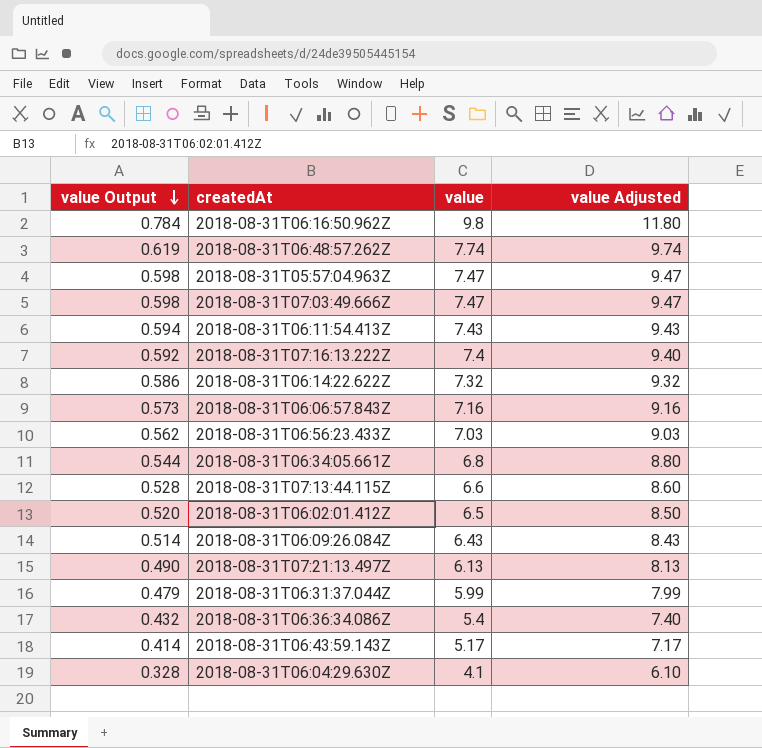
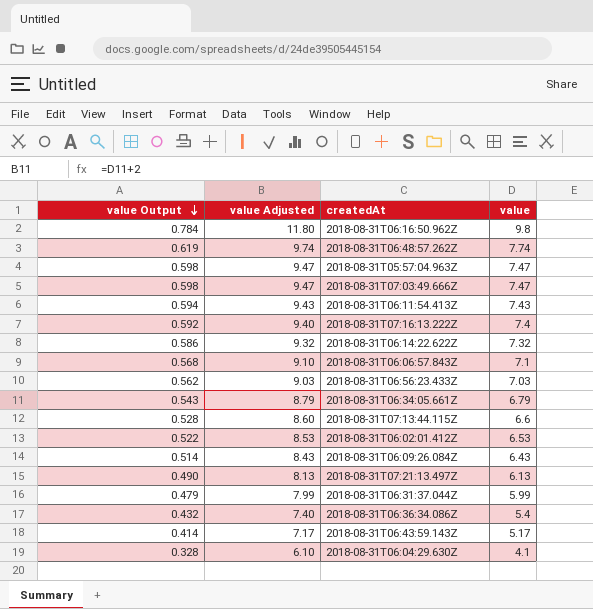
column value Adjusted | position: 4 -> 2
2018-08-31T06:06:57.843Z | value Output: 0.573 -> 0.568
2018-08-31T06:06:57.843Z | value Adjusted: 9.16 -> 9.10
2018-08-31T06:06:57.843Z | value: 7.16 -> 7.1
2018-08-31T06:34:05.661Z | value Output: 0.544 -> 0.543
2018-08-31T06:34:05.661Z | value Adjusted: 8.80 -> 8.79
2018-08-31T06:34:05.661Z | value: 6.8 -> 6.79
2018-08-31T06:02:01.412Z | value Output: 0.520 -> 0.522
2018-08-31T06:02:01.412Z | value Adjusted: 8.50 -> 8.53
2018-08-31T06:02:01.412Z | value: 6.5 -> 6.53

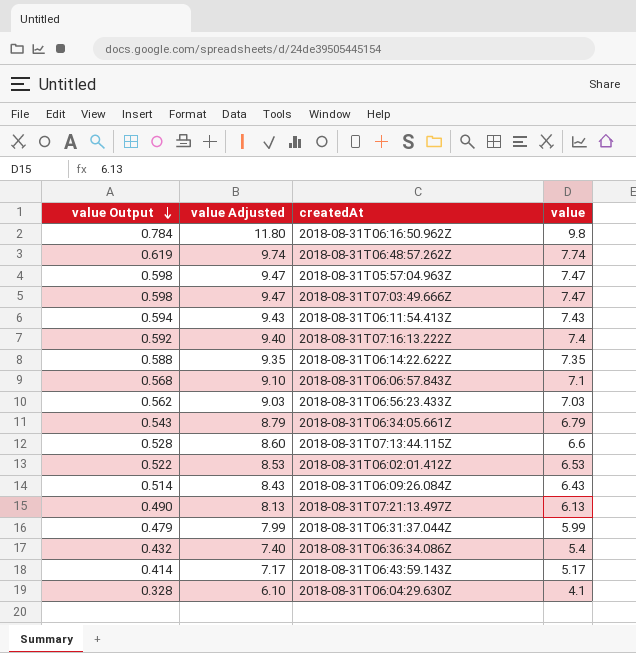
2018-08-31T06:14:22.622Z | value Output: 0.586 -> 0.588
2018-08-31T06:14:22.622Z | value Adjusted: 9.32 -> 9.35
2018-08-31T06:14:22.622Z | value: 7.32 -> 7.35

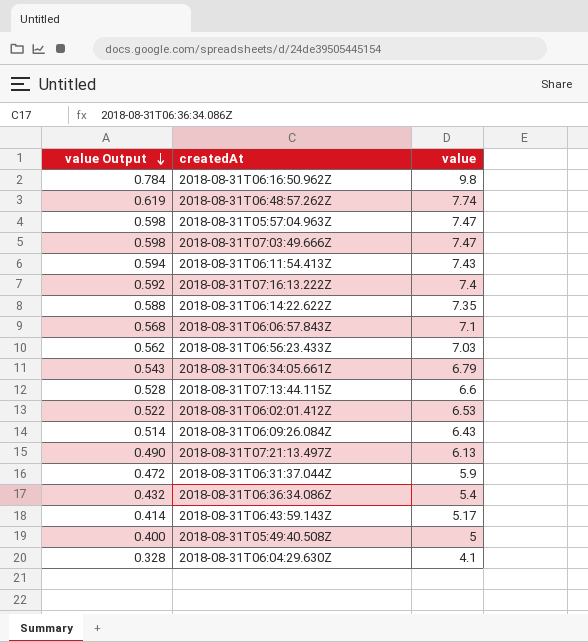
column value Adjusted | formula: [value] + 2 -> none
2018-08-31T06:31:37.044Z | value Output: 0.479 -> 0.472
2018-08-31T06:31:37.044Z | value: 5.99 -> 5.9
row 2018-08-31T05:49:40.508Z: none -> 0.400 | 5

